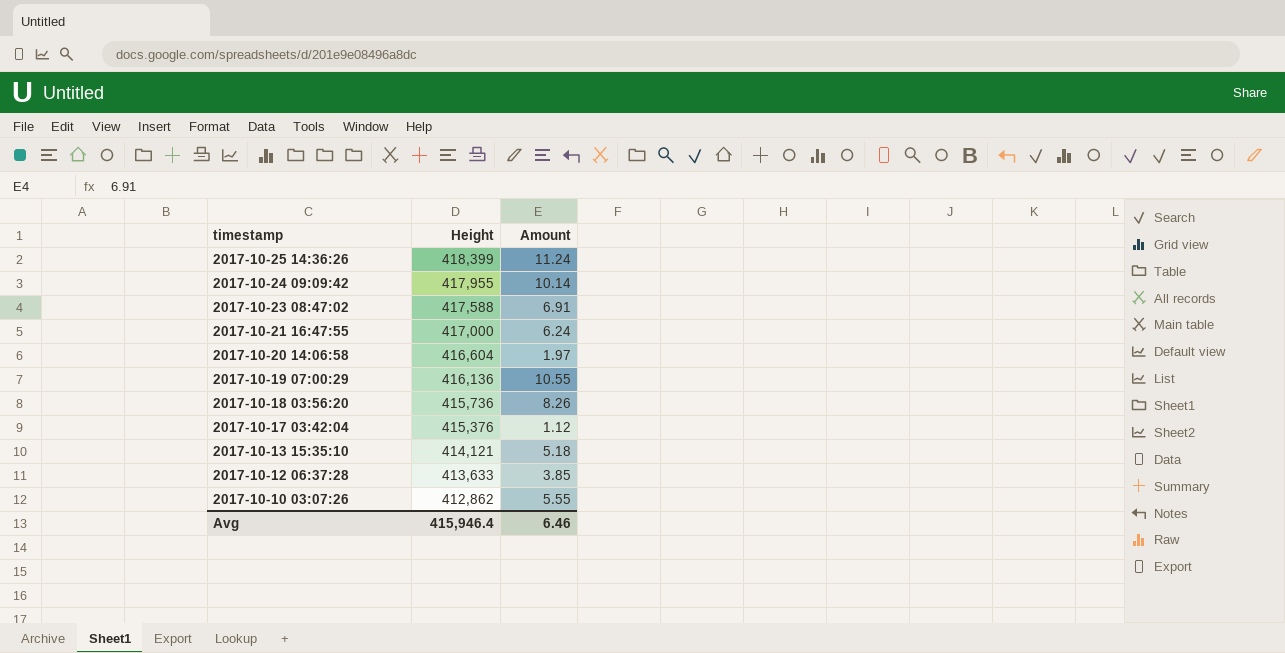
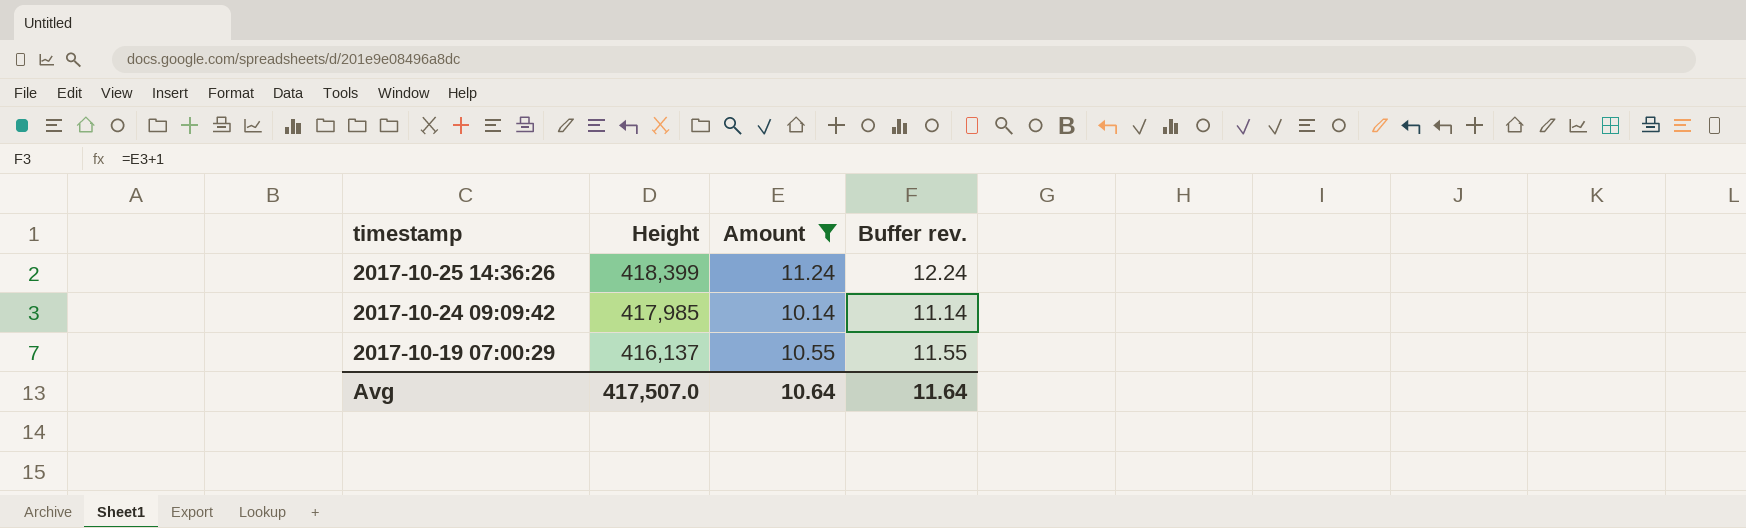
filter: none -> Amount >= 10.14
column Buffer rev. | formula: none -> [Amount] + 1
2017-10-24 09:09:42 | Height: 417,955 -> 417,985
2017-10-19 07:00:29 | Height: 416,136 -> 416,137
Avg | Height: 415,946.4 -> 417,507.0
Avg | Amount: 6.46 -> 10.64

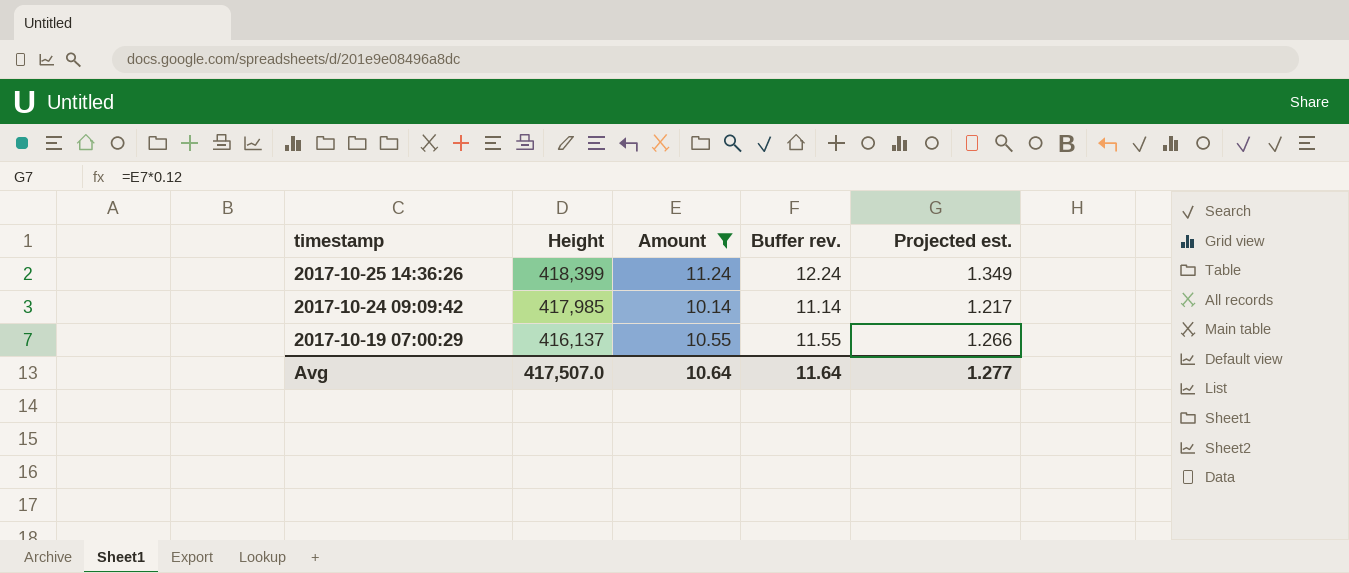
column Projected est. | formula: none -> [Amount] * 0.12

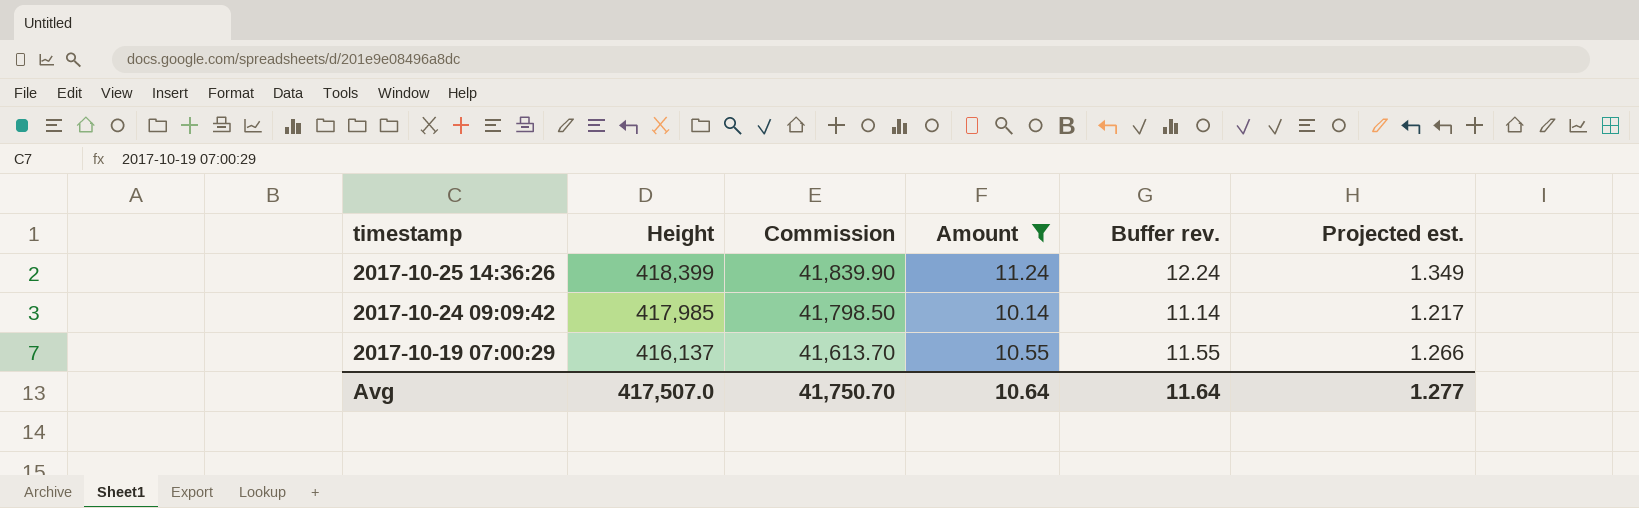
column Commission | formula: none -> [Height] * 0.1

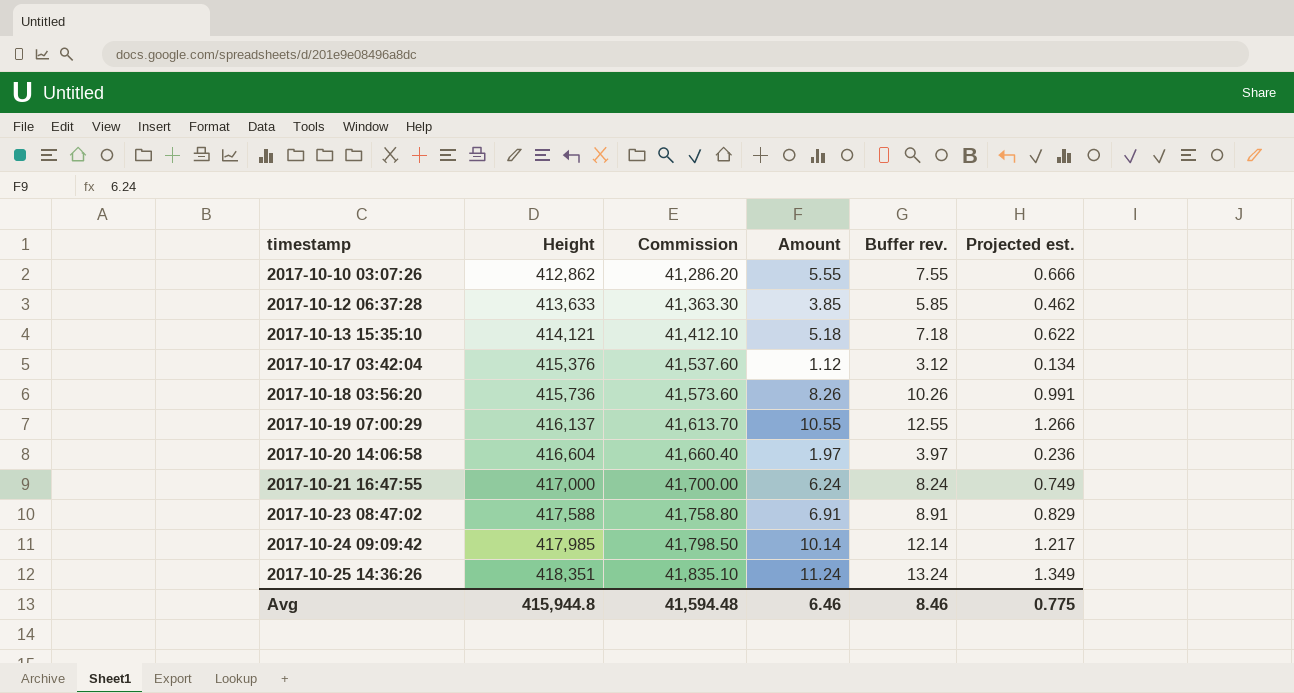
filter: Amount >= 10.14 -> none
row order: timestamp descending -> timestamp ascending
column Buffer rev. | formula: [Amount] + 1 -> [Amount] + 2
2017-10-25 14:36:26 | Height: 418,399 -> 418,351
2017-10-25 14:36:26 | Commission: 41,839.90 -> 41,835.10
Avg | Height: 417,507.0 -> 415,944.8
Avg | Commission: 41,750.70 -> 41,594.48
Avg | Amount: 10.64 -> 6.46
Avg | Buffer rev.: 11.64 -> 8.46
Avg | Projected est.: 1.277 -> 0.775

